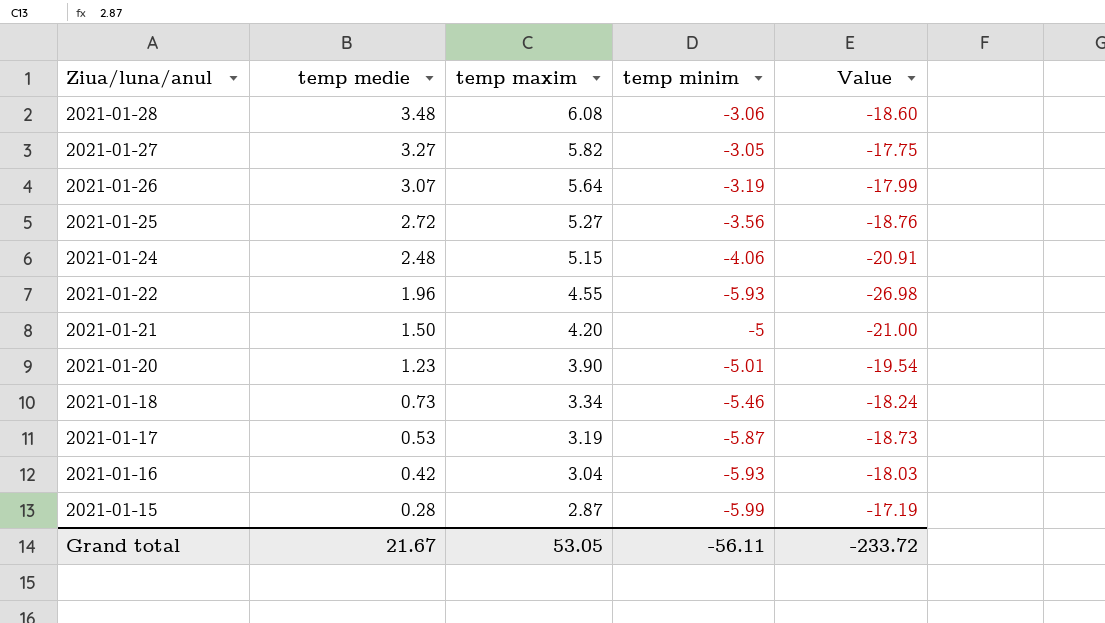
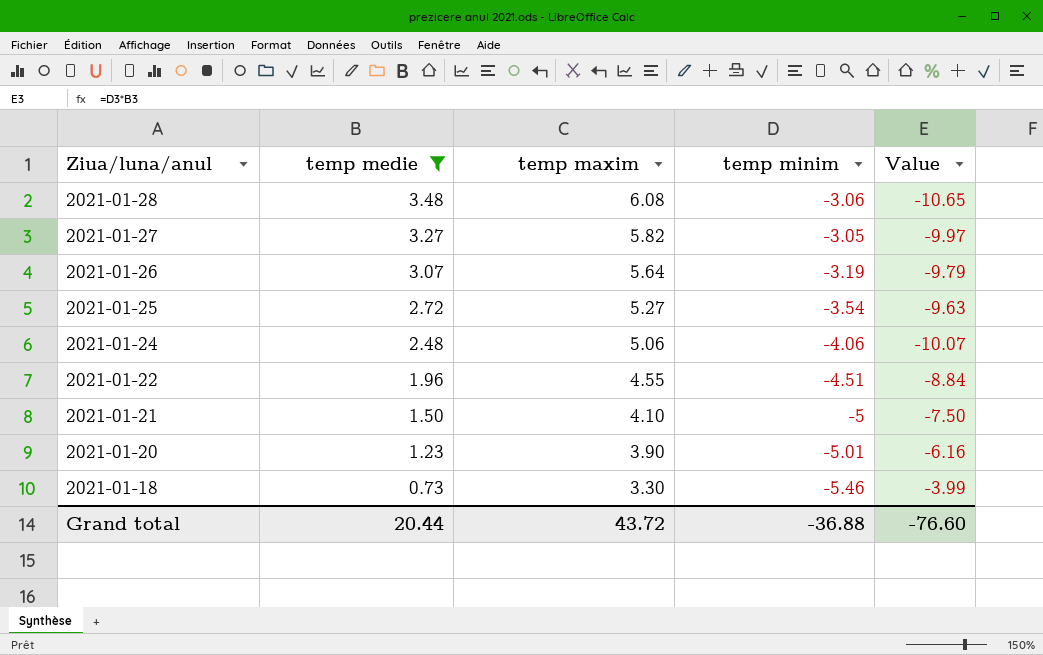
filter: none -> temp medie >= 0.73
column Value | formula: [temp maxim] * [temp minim] -> [temp medie] * [temp minim]
2021-01-25 | temp minim: -3.56 -> -3.54
2021-01-24 | temp maxim: 5.15 -> 5.06
2021-01-22 | temp minim: -5.93 -> -4.51
2021-01-21 | temp maxim: 4.20 -> 4.10
2021-01-18 | temp maxim: 3.34 -> 3.30
Grand total | temp medie: 21.67 -> 20.44
Grand total | temp maxim: 53.05 -> 43.72
Grand total | temp minim: -56.11 -> -36.88
Grand total | Value: -233.72 -> -76.60

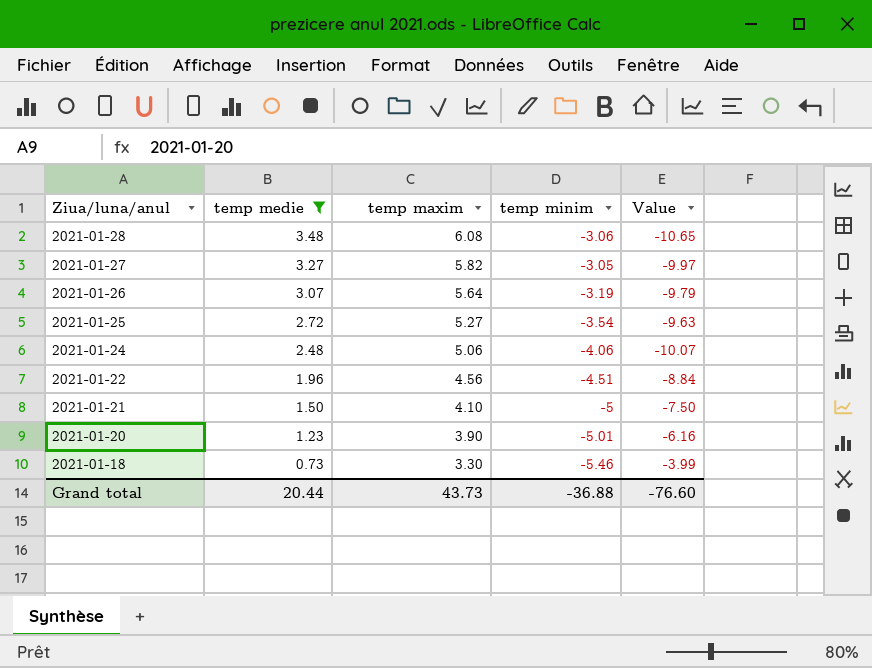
2021-01-22 | temp maxim: 4.55 -> 4.56
Grand total | temp maxim: 43.72 -> 43.73

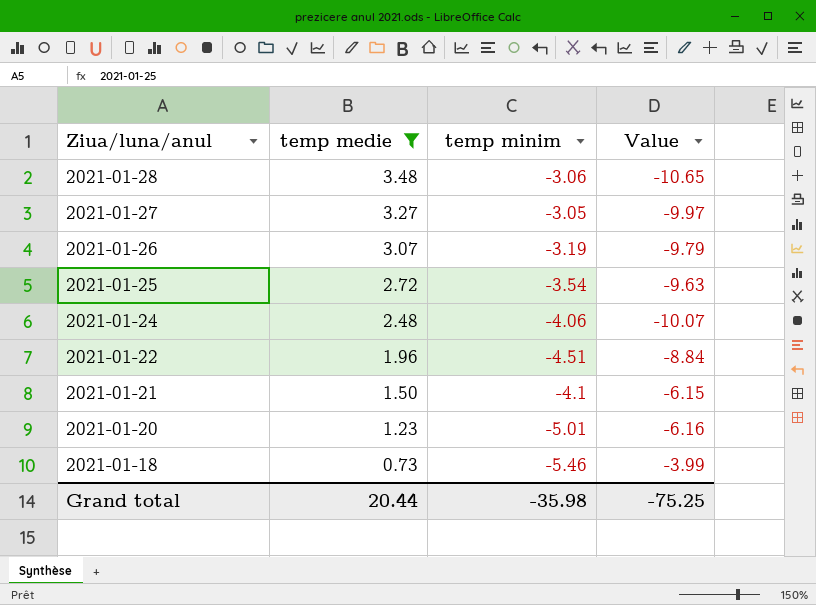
column temp maxim | position: 3 -> none
2021-01-21 | temp minim: -5 -> -4.1
2021-01-21 | Value: -7.50 -> -6.15
Grand total | temp minim: -36.88 -> -35.98
Grand total | Value: -76.60 -> -75.25

